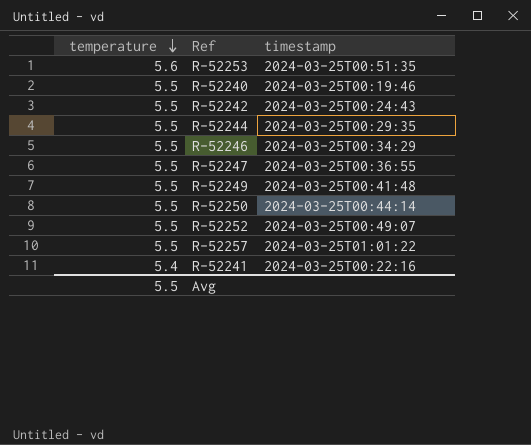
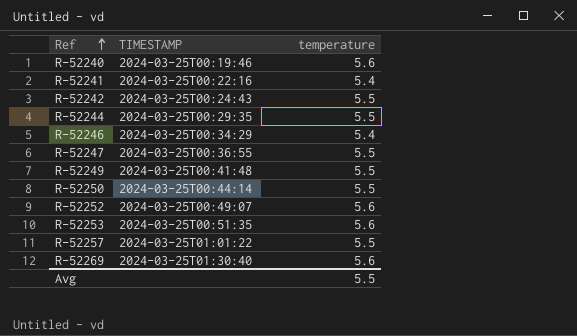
row order: temperature descending -> Ref ascending
column name: timestamp -> TIMESTAMP
column temperature | position: 1 -> 3
R-52240 | temperature: 5.5 -> 5.6
R-52246 | temperature: 5.5 -> 5.4
R-52252 | temperature: 5.5 -> 5.6
row R-52269: none -> 2024-03-25T01:30:40 | 5.6

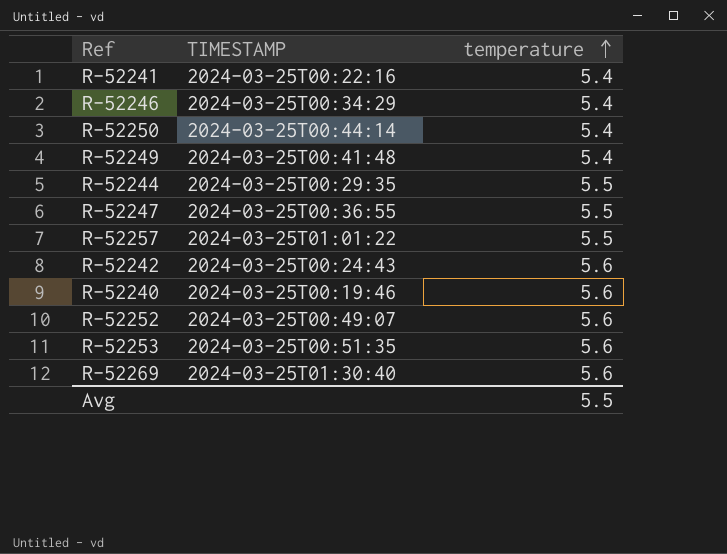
row order: Ref ascending -> temperature ascending
R-52250 | temperature: 5.5 -> 5.4
R-52249 | temperature: 5.5 -> 5.4
R-52242 | temperature: 5.5 -> 5.6

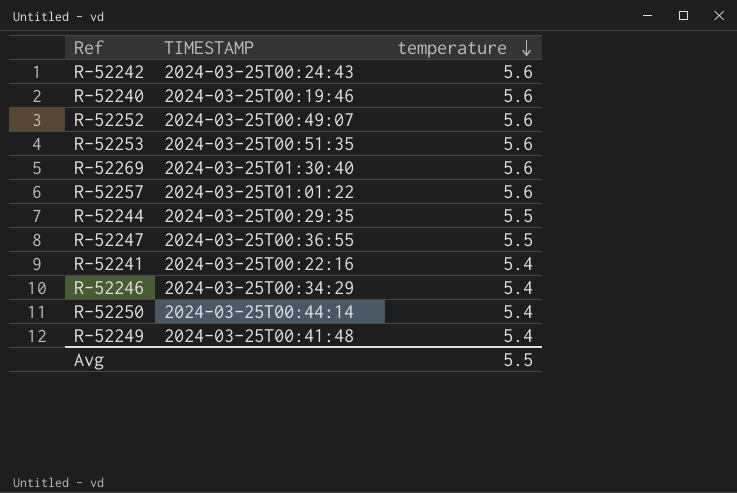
row order: temperature ascending -> temperature descending
R-52257 | temperature: 5.5 -> 5.6

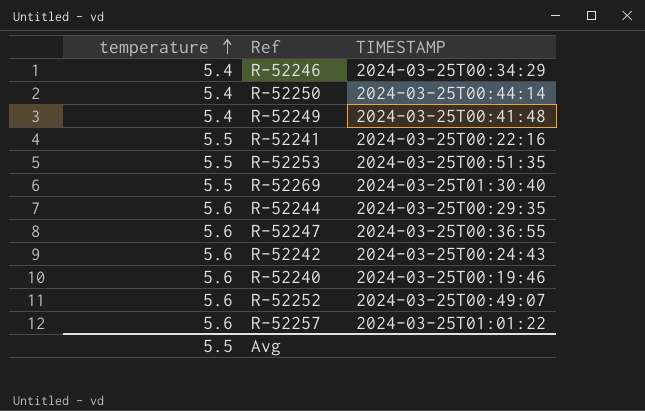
row order: temperature descending -> temperature ascending
column temperature | position: 3 -> 1
R-52241 | temperature: 5.4 -> 5.5
R-52253 | temperature: 5.6 -> 5.5
R-52269 | temperature: 5.6 -> 5.5
R-52244 | temperature: 5.5 -> 5.6
R-52247 | temperature: 5.5 -> 5.6

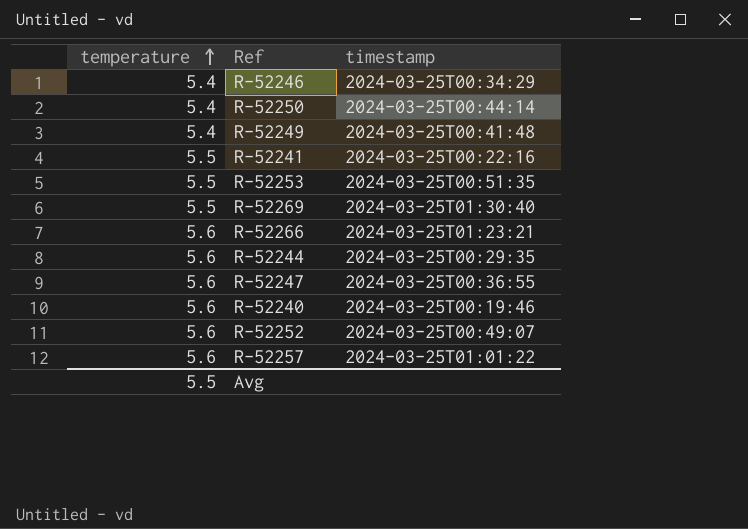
column name: TIMESTAMP -> timestamp
row R-52242: 5.6 | 2024-03-25T00:24:43 -> none
row R-52266: none -> 5.6 | 2024-03-25T01:23:21

